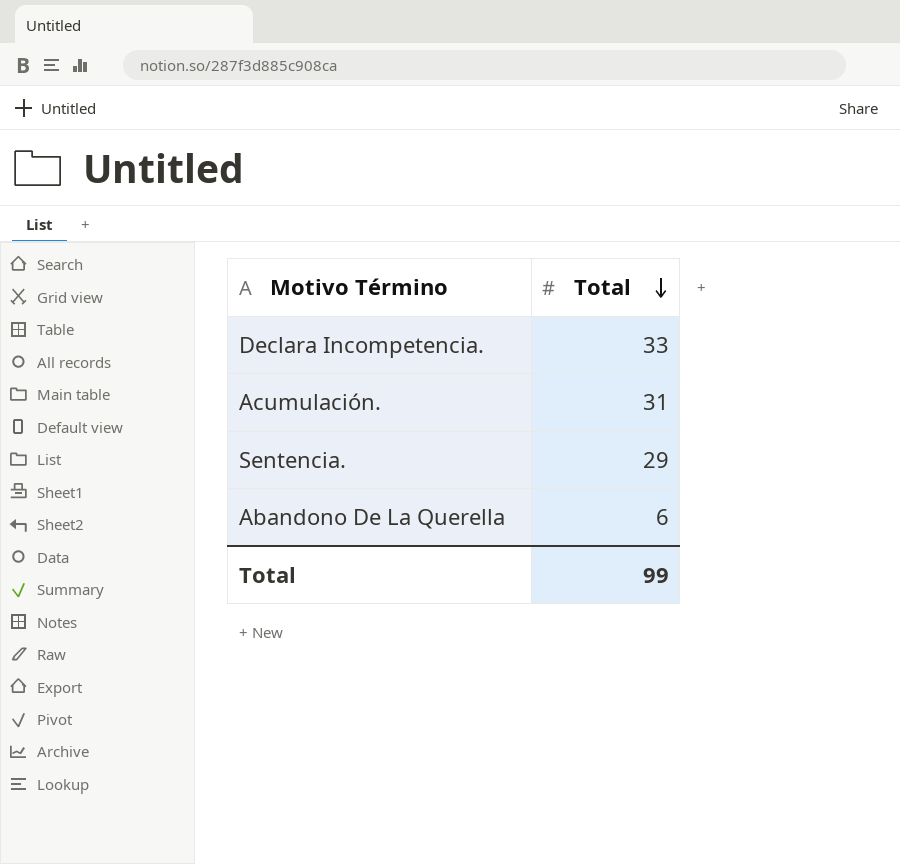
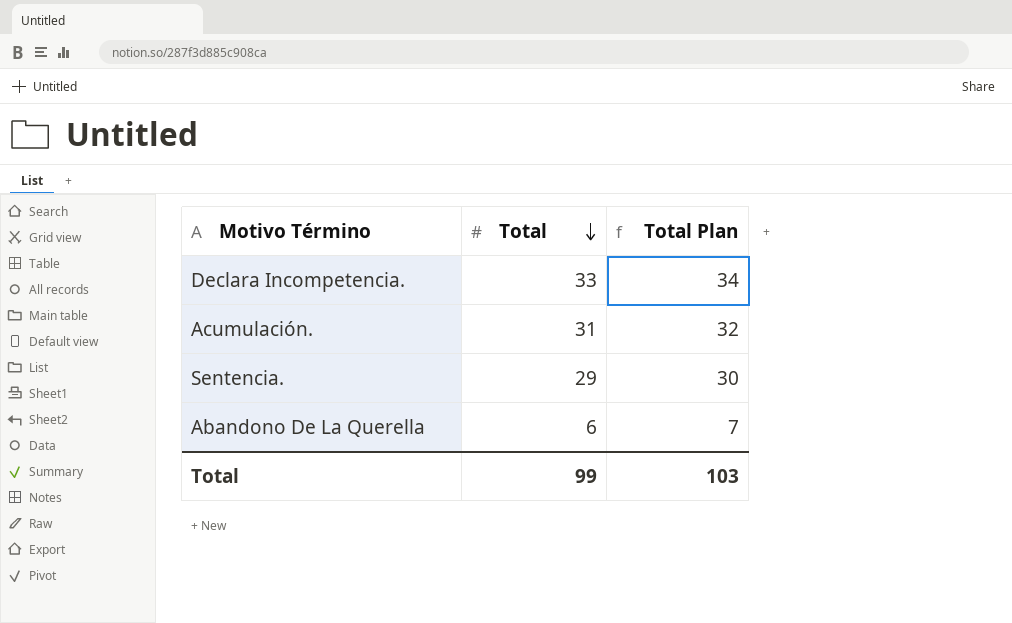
column Total Plan | formula: none -> [Total] + 1

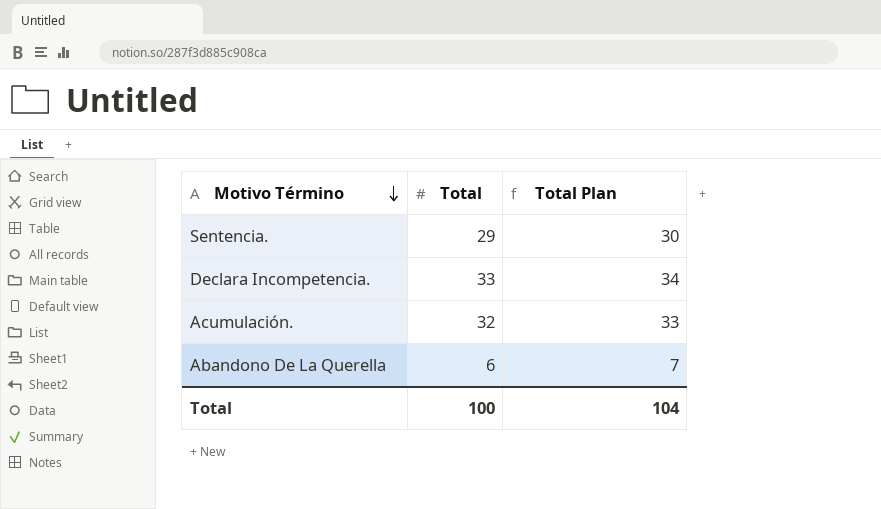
row order: Total descending -> Motivo Término descending
Acumulación. | Total: 31 -> 32
Acumulación. | Total Plan: 32 -> 33
Total | Total: 99 -> 100
Total | Total Plan: 103 -> 104

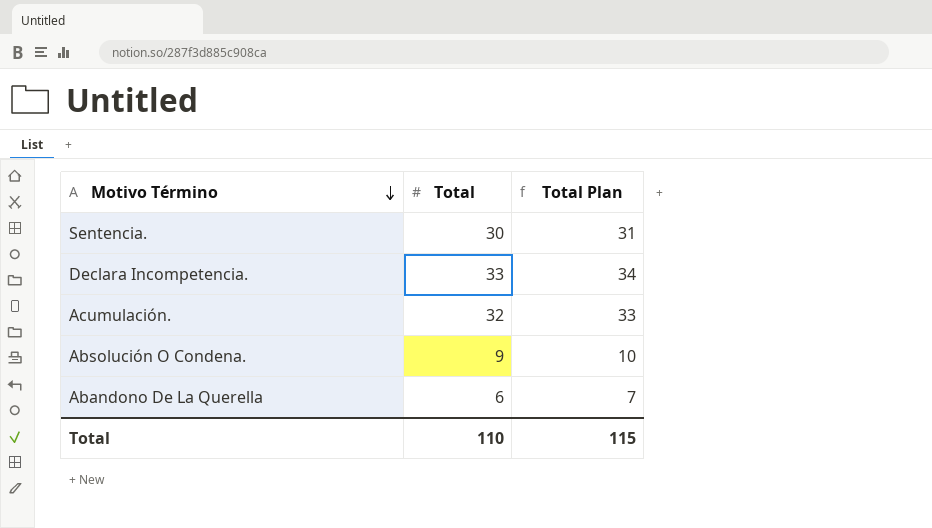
Sentencia. | Total: 29 -> 30
Sentencia. | Total Plan: 30 -> 31
row Absolución O Condena.: none -> 9 | 10
Total | Total: 100 -> 110
Total | Total Plan: 104 -> 115

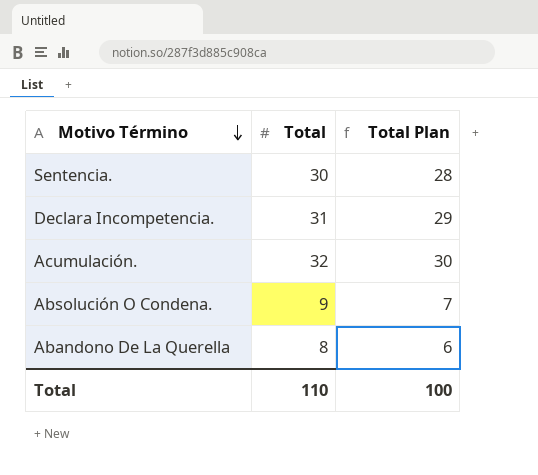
column Total Plan | formula: [Total] + 1 -> [Total] - 2
Declara Incompetencia. | Total: 33 -> 31
Abandono De La Querella | Total: 6 -> 8
Total | Total Plan: 115 -> 100

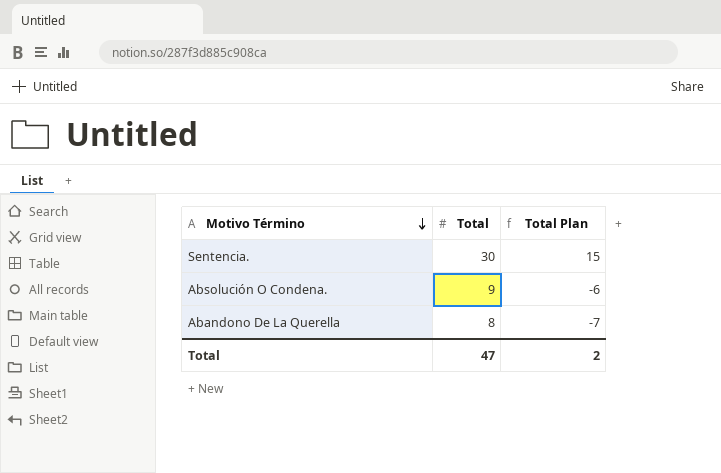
column Total Plan | formula: [Total] - 2 -> [Total] - 15
row Declara Incompetencia.: 31 | 29 -> none
row Acumulación.: 32 | 30 -> none
Total | Total: 110 -> 47
Total | Total Plan: 100 -> 2

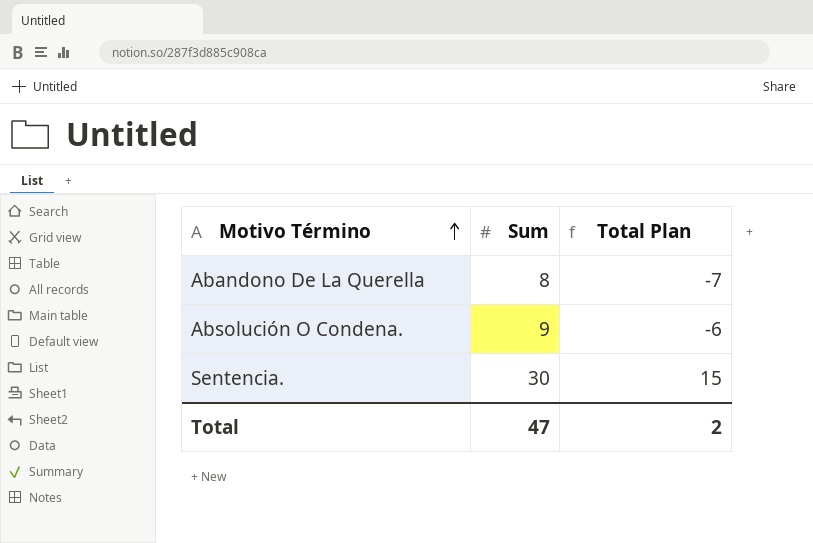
row order: Motivo Término descending -> Motivo Término ascending
column name: Total -> Sum

